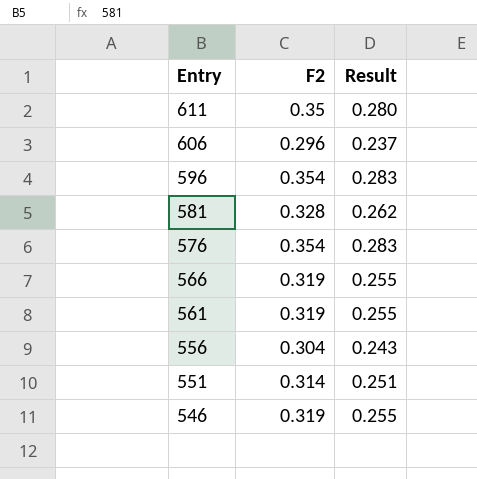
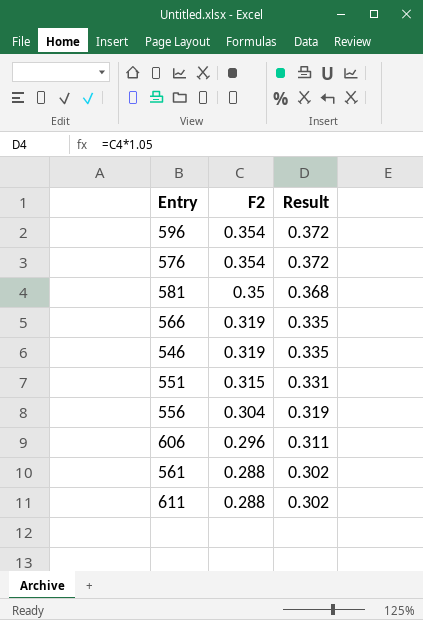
row order: Entry descending -> F2 descending
column Result | formula: [F2] * 0.8 -> [F2] * 1.05
581 | F2: 0.328 -> 0.35
551 | F2: 0.314 -> 0.315
561 | F2: 0.319 -> 0.288
611 | F2: 0.35 -> 0.288

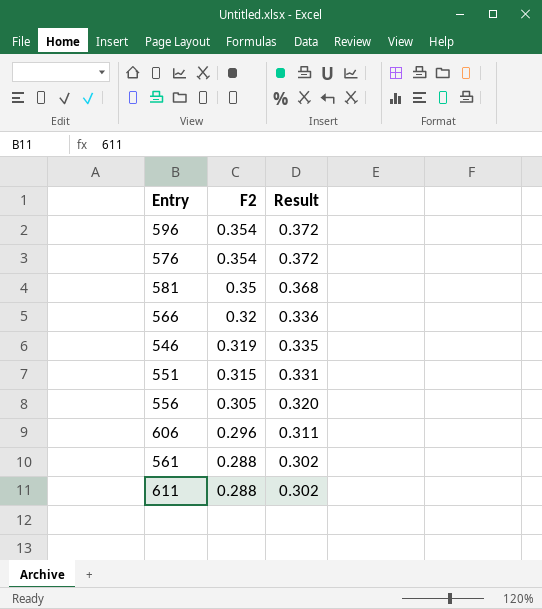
566 | F2: 0.319 -> 0.32
566 | Result: 0.335 -> 0.336
556 | F2: 0.304 -> 0.305
556 | Result: 0.319 -> 0.320

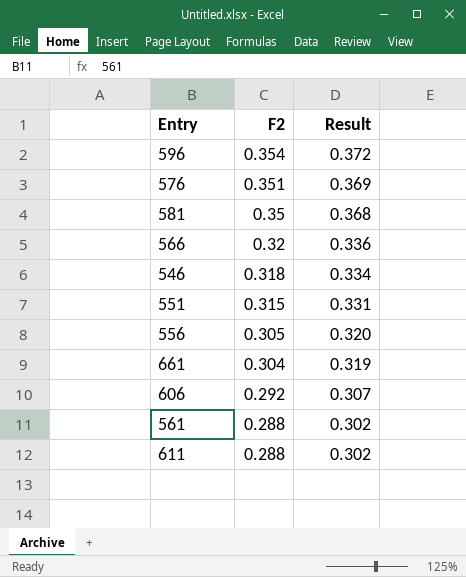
576 | F2: 0.354 -> 0.351
576 | Result: 0.372 -> 0.369
546 | F2: 0.319 -> 0.318
546 | Result: 0.335 -> 0.334
row 661: none -> 0.304 | 0.319
606 | F2: 0.296 -> 0.292
606 | Result: 0.311 -> 0.307

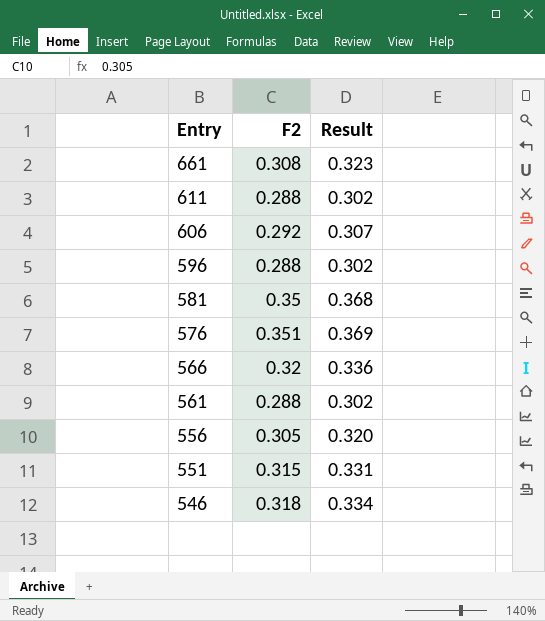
row order: F2 descending -> Entry descending
661 | F2: 0.304 -> 0.308
661 | Result: 0.319 -> 0.323
596 | F2: 0.354 -> 0.288
596 | Result: 0.372 -> 0.302

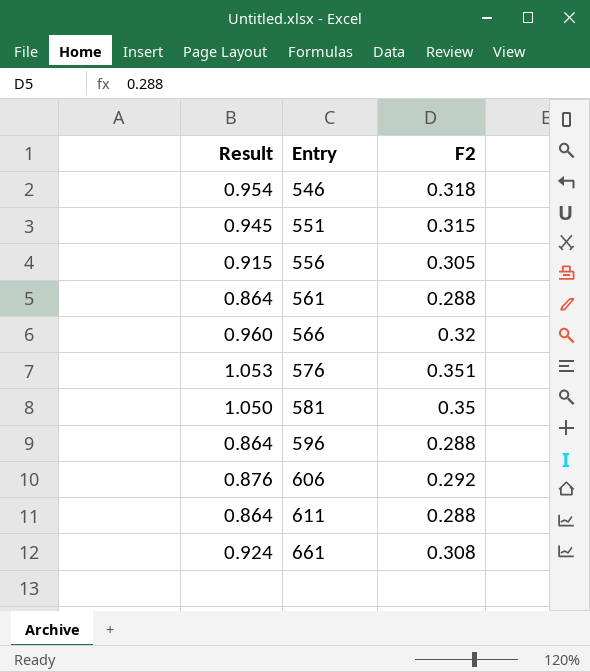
row order: Entry descending -> Entry ascending
column Result | formula: [F2] * 1.05 -> [F2] * 3
column Result | position: 3 -> 1

